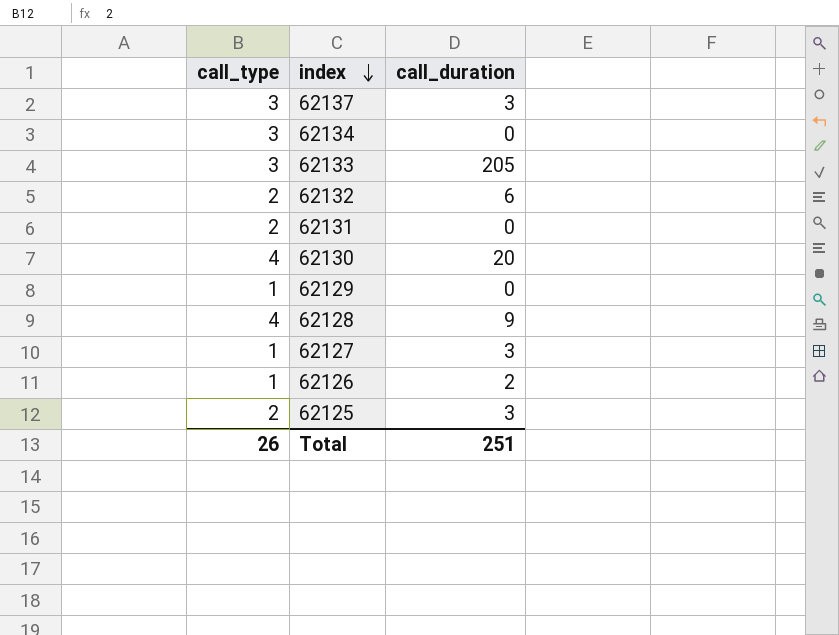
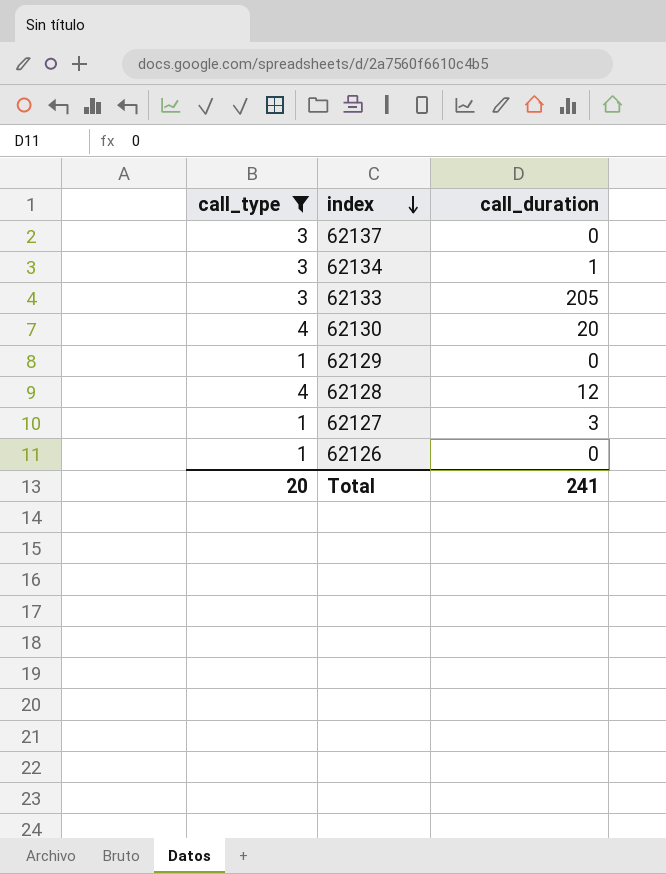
filter: none -> call_type != 2
62137 | call_duration: 3 -> 0
62134 | call_duration: 0 -> 1
62128 | call_duration: 9 -> 12
62126 | call_duration: 2 -> 0
Total | call_type: 26 -> 20
Total | call_duration: 251 -> 241

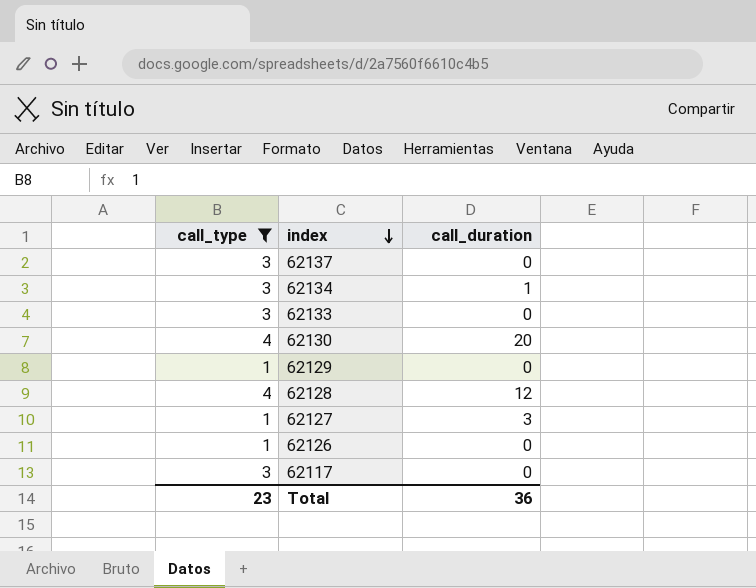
62133 | call_duration: 205 -> 0
row 62117: none -> 3 | 0
Total | call_type: 20 -> 23
Total | call_duration: 241 -> 36

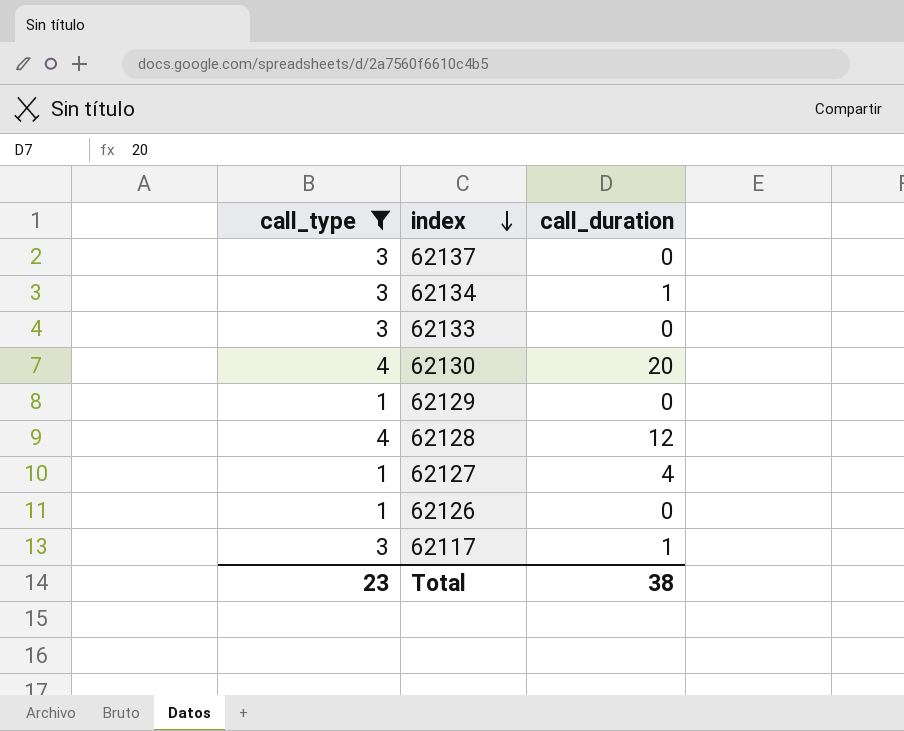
62127 | call_duration: 3 -> 4
62117 | call_duration: 0 -> 1
Total | call_duration: 36 -> 38

